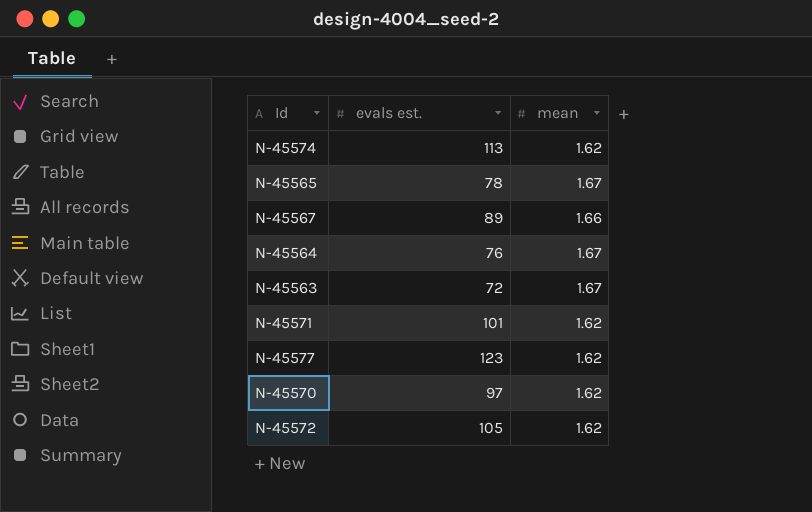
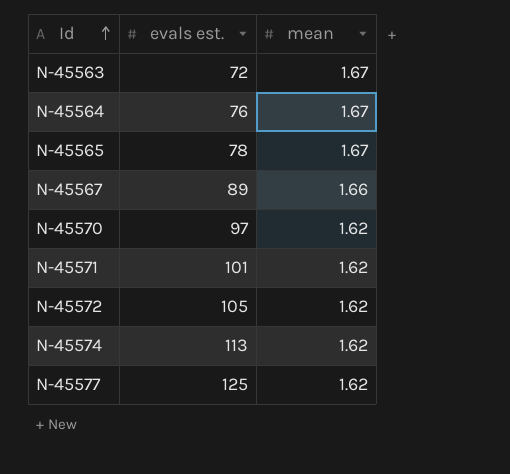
row order: none -> Id ascending
N-45577 | evals est.: 123 -> 125

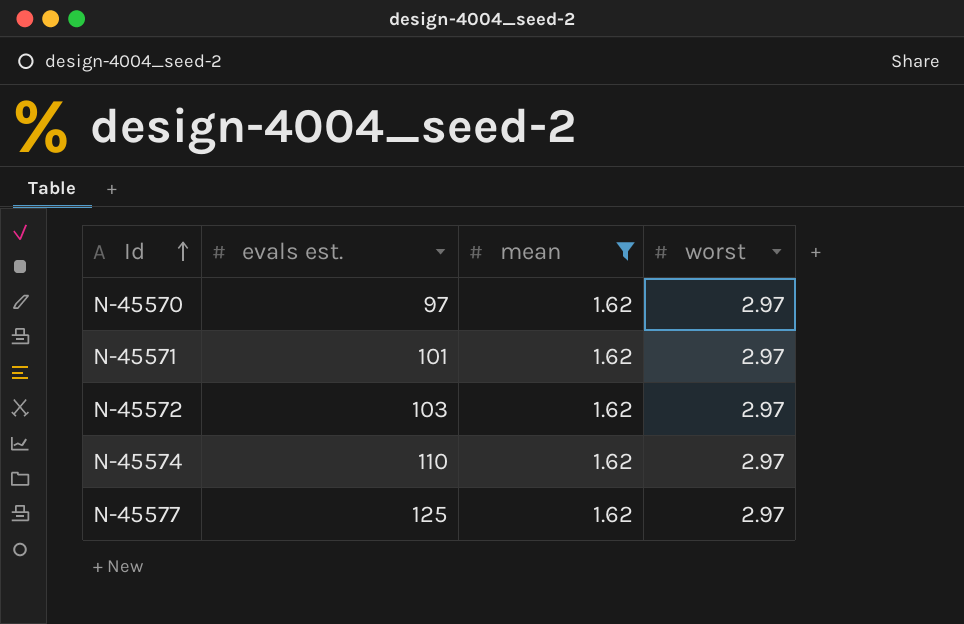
filter: none -> mean = 1.62
column worst | position: none -> 4
N-45572 | evals est.: 105 -> 103
N-45574 | evals est.: 113 -> 110

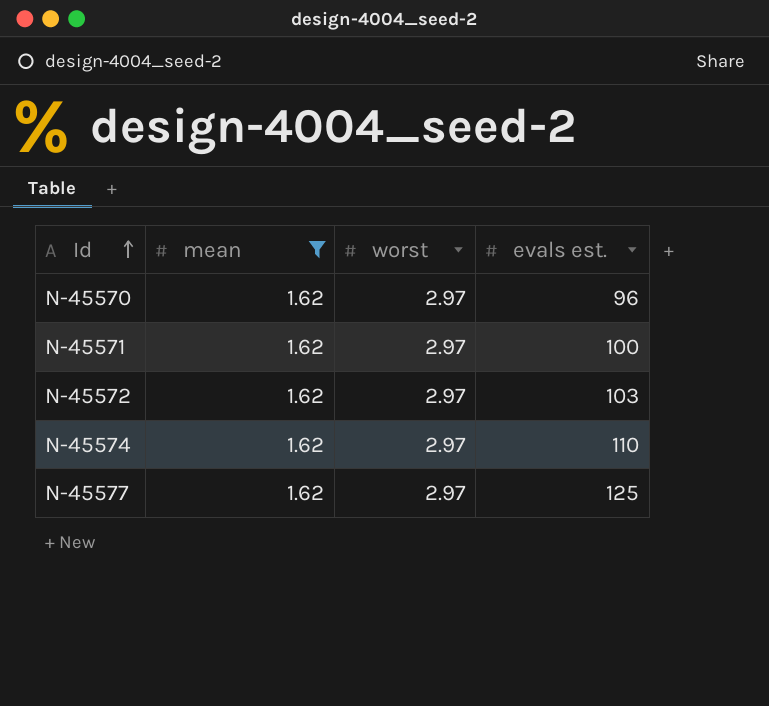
column evals est. | position: 2 -> 4
N-45570 | evals est.: 97 -> 96
N-45571 | evals est.: 101 -> 100

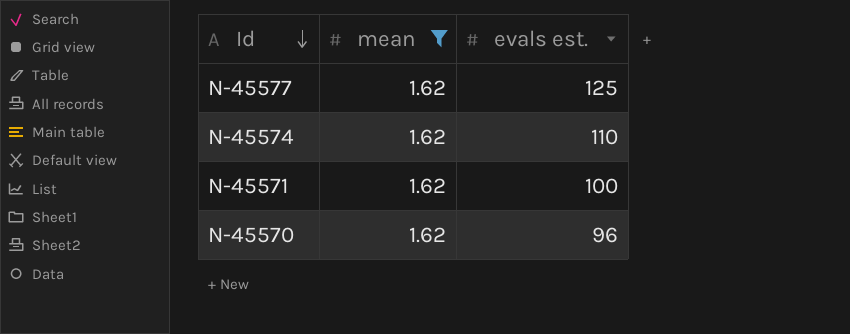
row order: Id ascending -> Id descending
column worst | position: 3 -> none
row N-45572: 1.62 | 2.97 | 103 -> none

